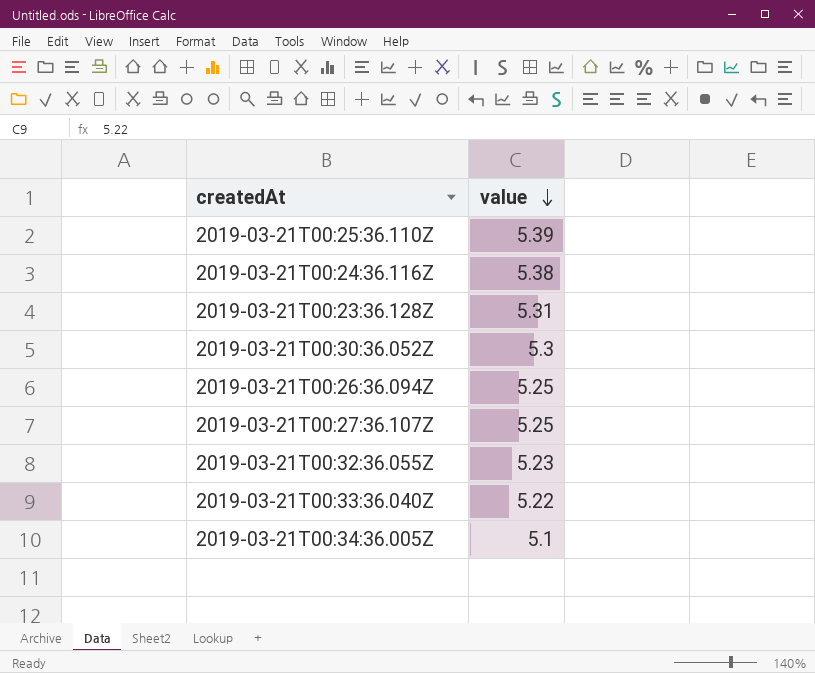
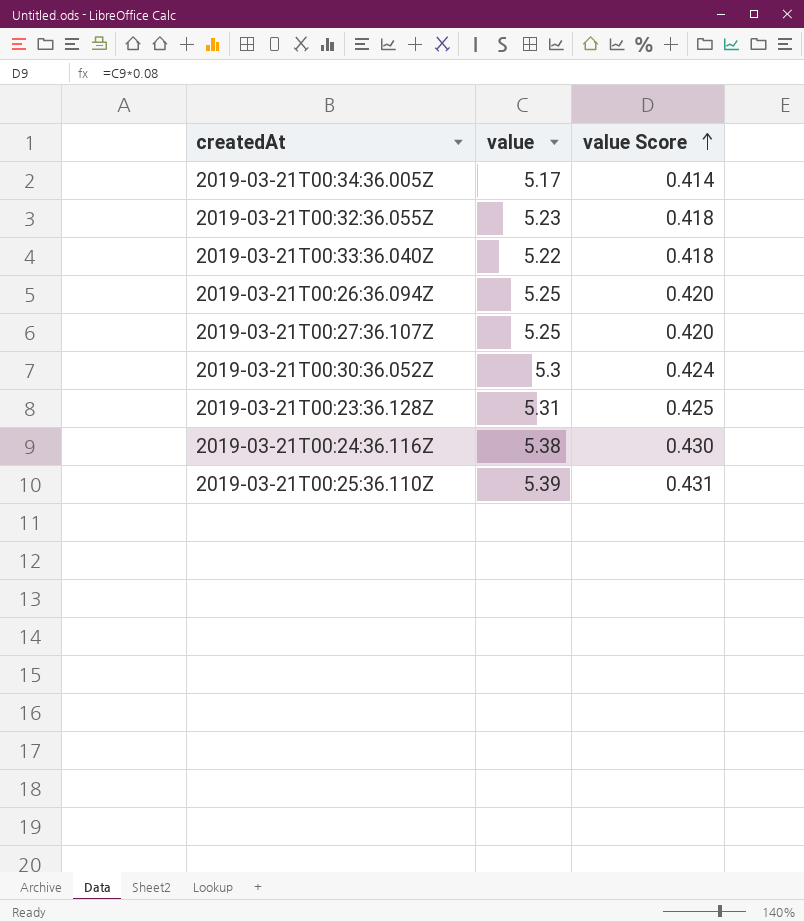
row order: value descending -> value Score ascending
column value Score | formula: none -> [value] * 0.08
2019-03-21T00:34:36.005Z | value: 5.1 -> 5.17

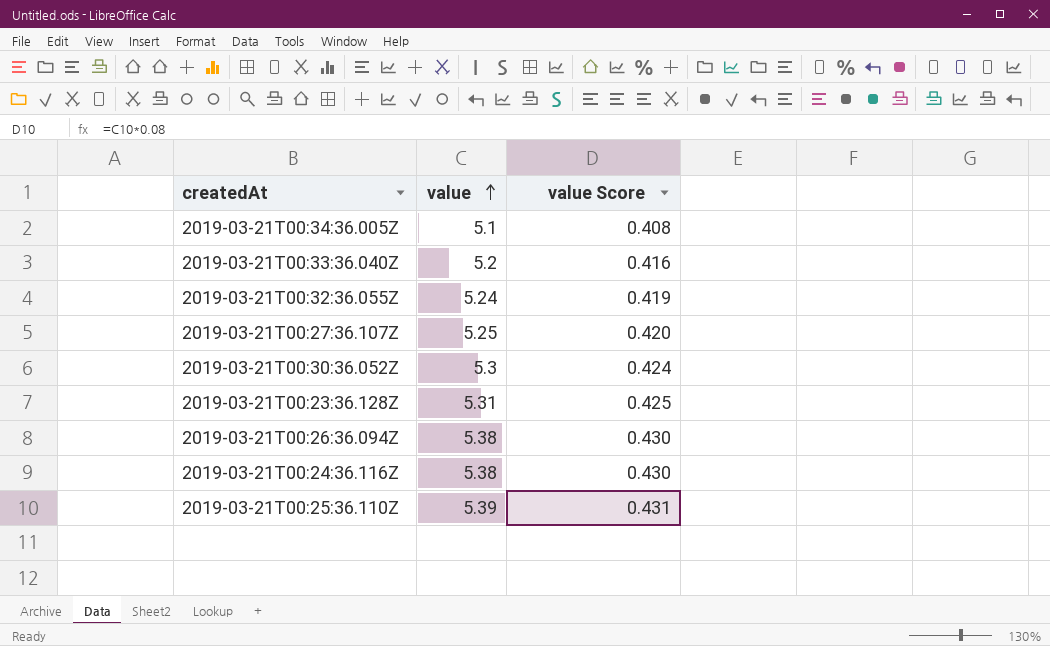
row order: value Score ascending -> value ascending
2019-03-21T00:34:36.005Z | value: 5.17 -> 5.1
2019-03-21T00:34:36.005Z | value Score: 0.414 -> 0.408
2019-03-21T00:33:36.040Z | value: 5.22 -> 5.2
2019-03-21T00:33:36.040Z | value Score: 0.418 -> 0.416
2019-03-21T00:32:36.055Z | value: 5.23 -> 5.24
2019-03-21T00:32:36.055Z | value Score: 0.418 -> 0.419
2019-03-21T00:26:36.094Z | value: 5.25 -> 5.38
2019-03-21T00:26:36.094Z | value Score: 0.420 -> 0.430

